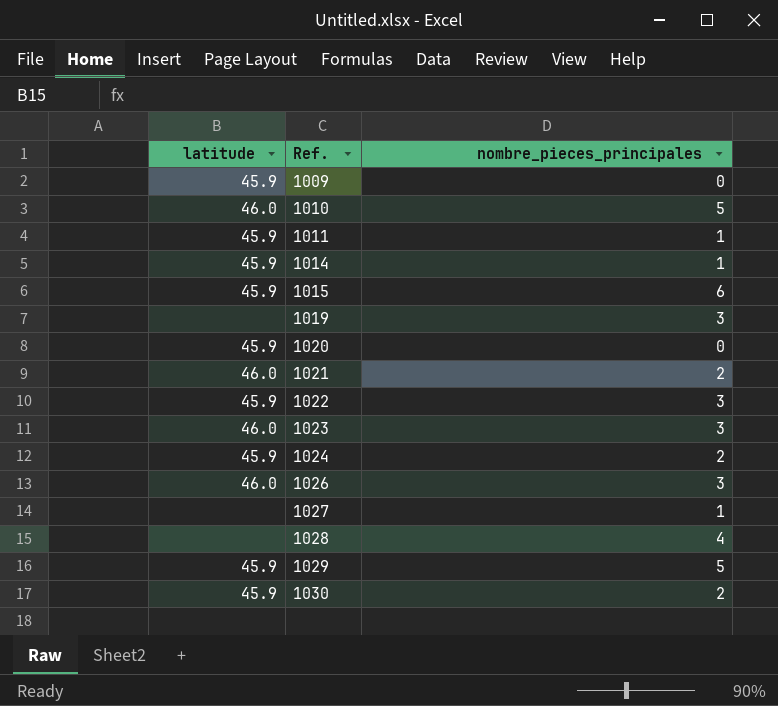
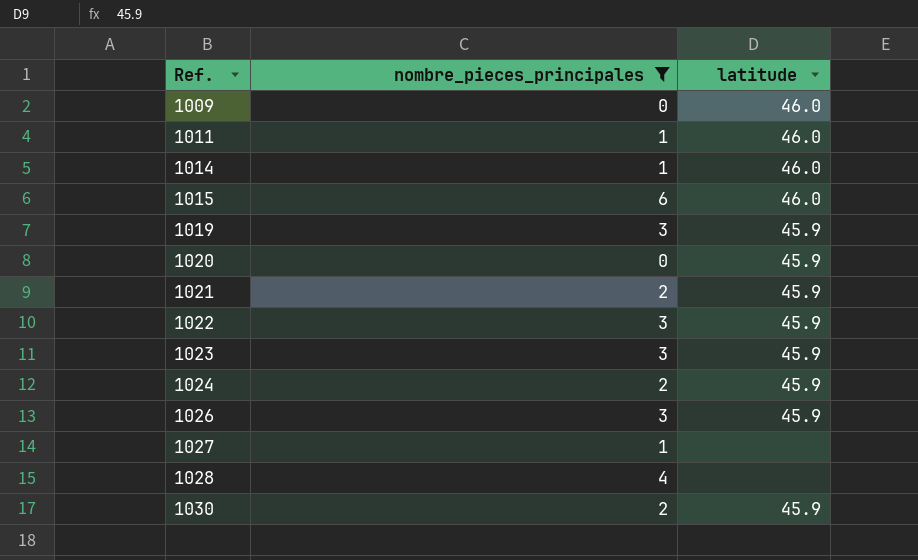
filter: none -> nombre_pieces_principales != 5
column latitude | position: 1 -> 3
1009 | latitude: 45.9 -> 46.0
1011 | latitude: 45.9 -> 46.0
1014 | latitude: 45.9 -> 46.0
1015 | latitude: 45.9 -> 46.0
1019 | latitude: none -> 45.9
1021 | latitude: 46.0 -> 45.9
1023 | latitude: 46.0 -> 45.9
1026 | latitude: 46.0 -> 45.9

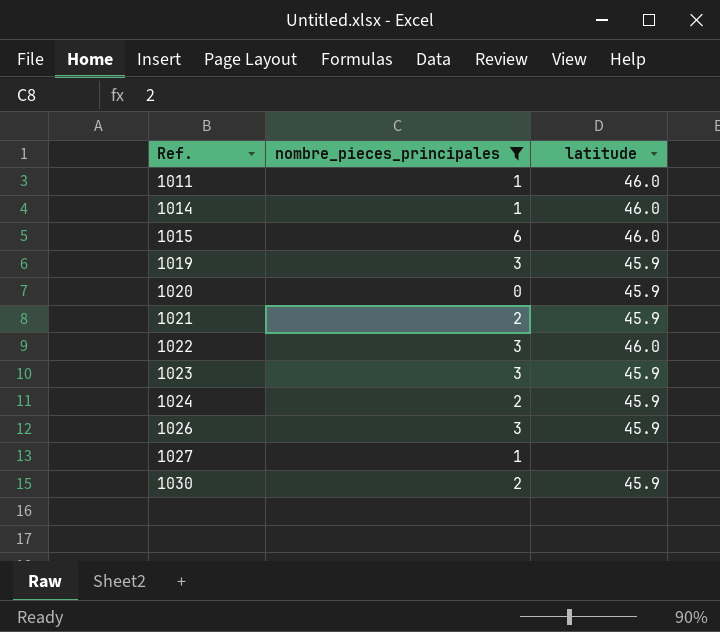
row 1009: 0 | 46.0 -> none
row 1028: 4 | none -> none
1022 | latitude: 45.9 -> 46.0

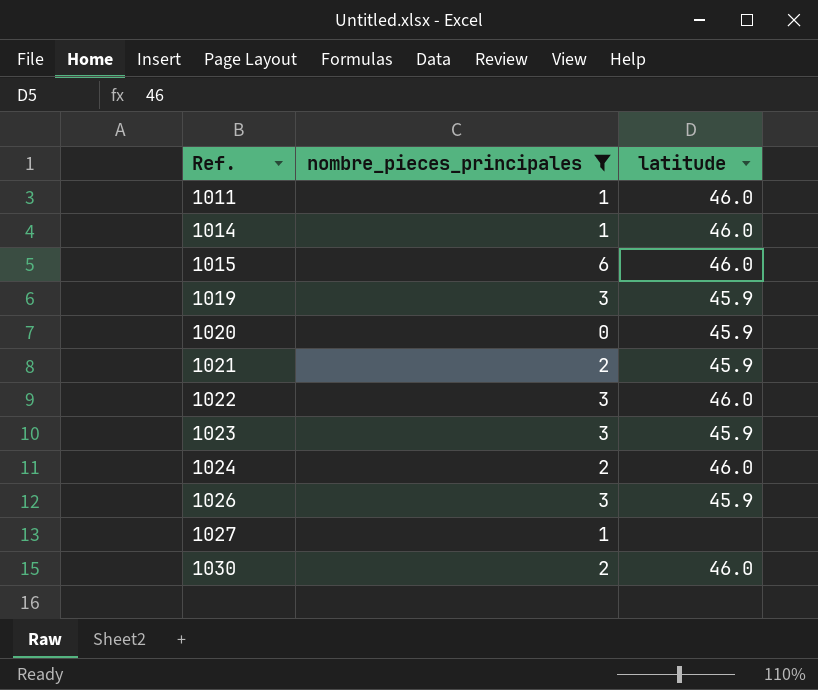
1024 | latitude: 45.9 -> 46.0
1030 | latitude: 45.9 -> 46.0

